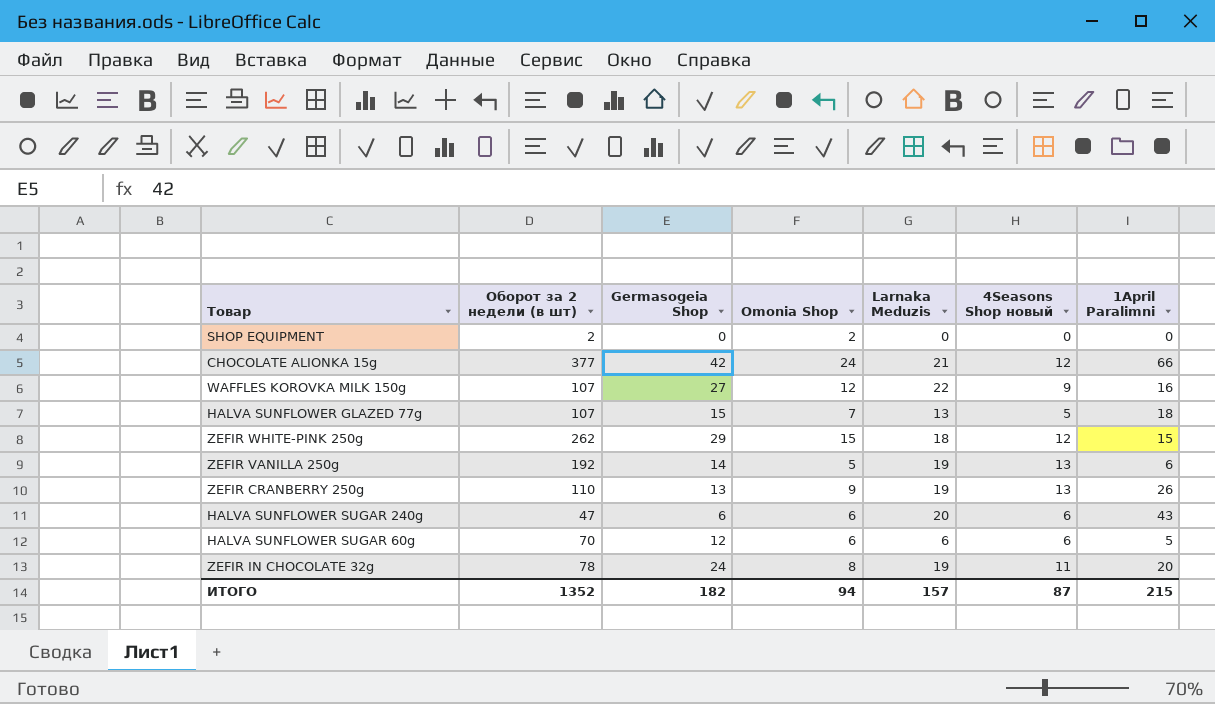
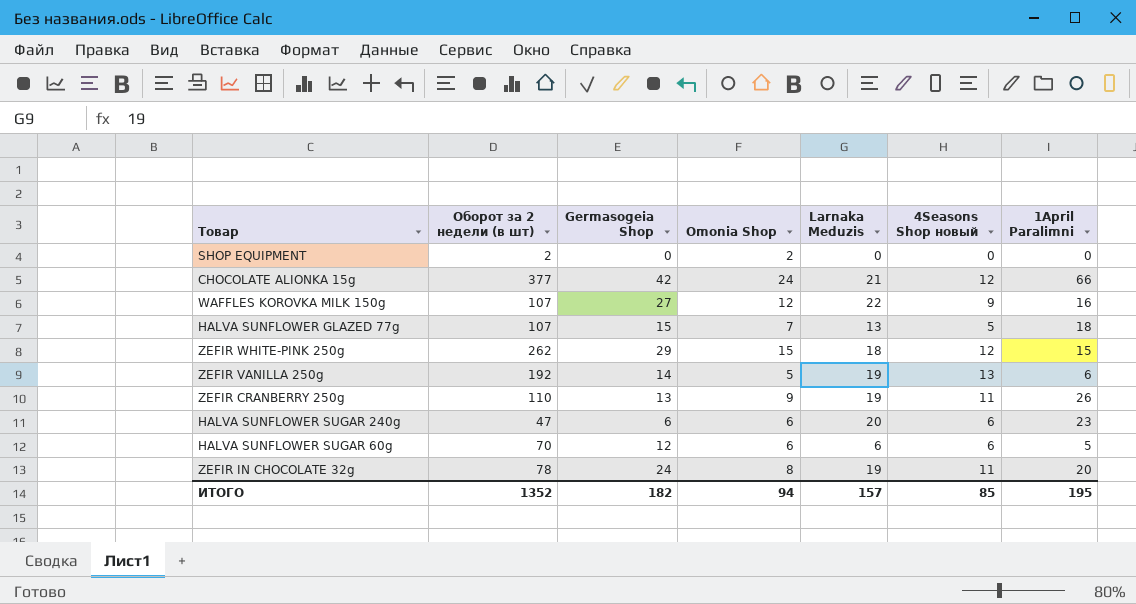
ZEFIR CRANBERRY 250g | 4Seasons Shop новый: 13 -> 11
HALVA SUNFLOWER SUGAR 240g | 1April Paralimni: 43 -> 23
ИТОГО | 4Seasons Shop новый: 87 -> 85
ИТОГО | 1April Paralimni: 215 -> 195

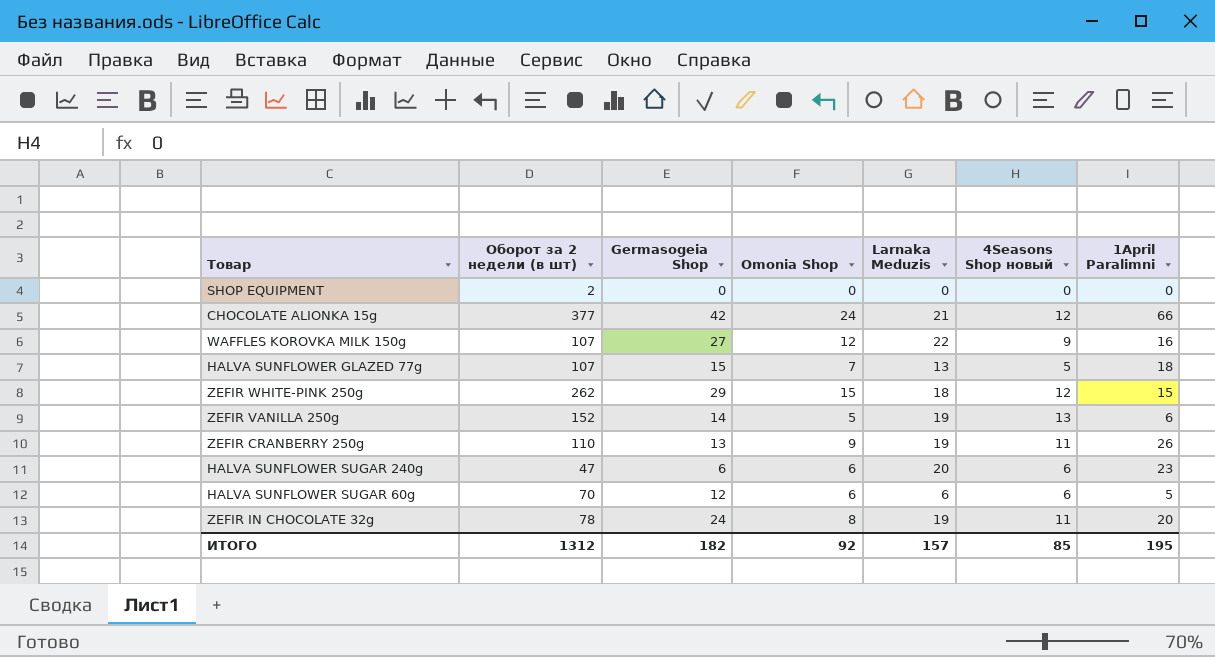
SHOP EQUIPMENT | Omonia Shop: 2 -> 0
ZEFIR VANILLA 250g | Оборот за 2 недели (в шт): 192 -> 152
ИТОГО | Оборот за 2 недели (в шт): 1352 -> 1312
ИТОГО | Omonia Shop: 94 -> 92

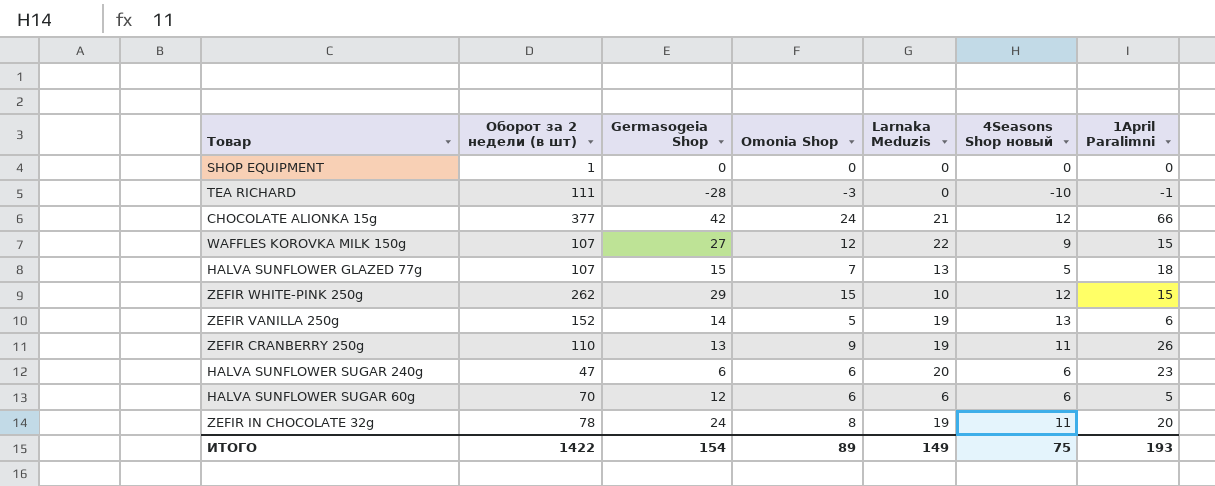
SHOP EQUIPMENT | Оборот за 2 недели (в шт): 2 -> 1
row TEA RICHARD: none -> 111 | -28 | -3 | 0 | -10 | -1
WAFFLES KOROVKA MILK 150g | 1April Paralimni: 16 -> 15
ZEFIR WHITE-PINK 250g | Larnaka Meduzis: 18 -> 10
ИТОГО | Оборот за 2 недели (в шт): 1312 -> 1422
ИТОГО | Germasogeia Shop: 182 -> 154
ИТОГО | Omonia Shop: 92 -> 89
ИТОГО | Larnaka Meduzis: 157 -> 149
ИТОГО | 4Seasons Shop новый: 85 -> 75
ИТОГО | 1April Paralimni: 195 -> 193

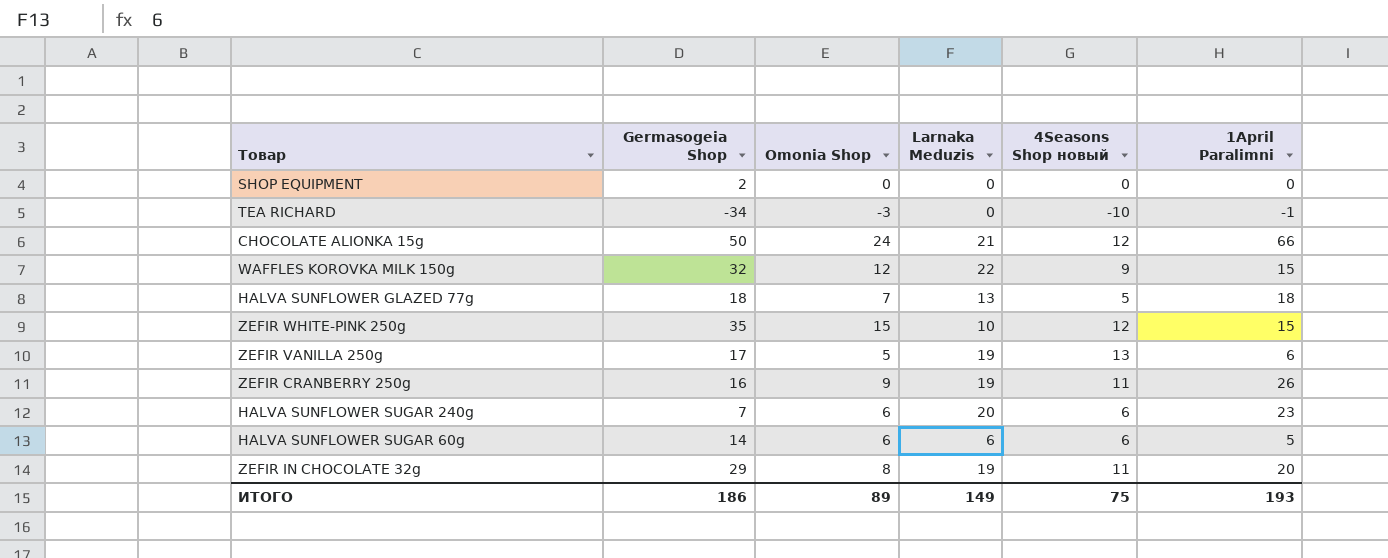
column Оборот за 2 недели (в шт) | position: 2 -> none
SHOP EQUIPMENT | Germasogeia Shop: 0 -> 2
TEA RICHARD | Germasogeia Shop: -28 -> -34
CHOCOLATE ALIONKA 15g | Germasogeia Shop: 42 -> 50
WAFFLES KOROVKA MILK 150g | Germasogeia Shop: 27 -> 32
HALVA SUNFLOWER GLAZED 77g | Germasogeia Shop: 15 -> 18
ZEFIR WHITE-PINK 250g | Germasogeia Shop: 29 -> 35
ZEFIR VANILLA 250g | Germasogeia Shop: 14 -> 17
ZEFIR CRANBERRY 250g | Germasogeia Shop: 13 -> 16
HALVA SUNFLOWER SUGAR 240g | Germasogeia Shop: 6 -> 7
HALVA SUNFLOWER SUGAR 60g | Germasogeia Shop: 12 -> 14
ZEFIR IN CHOCOLATE 32g | Germasogeia Shop: 24 -> 29
ИТОГО | Germasogeia Shop: 154 -> 186

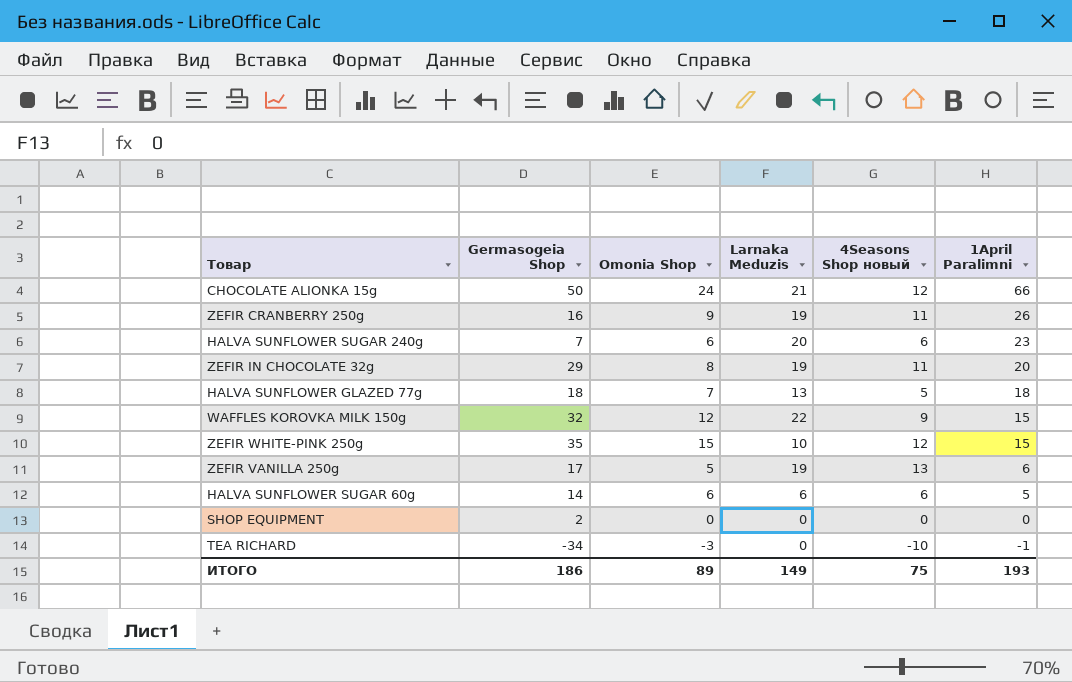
row order: none -> 1April Paralimni descending

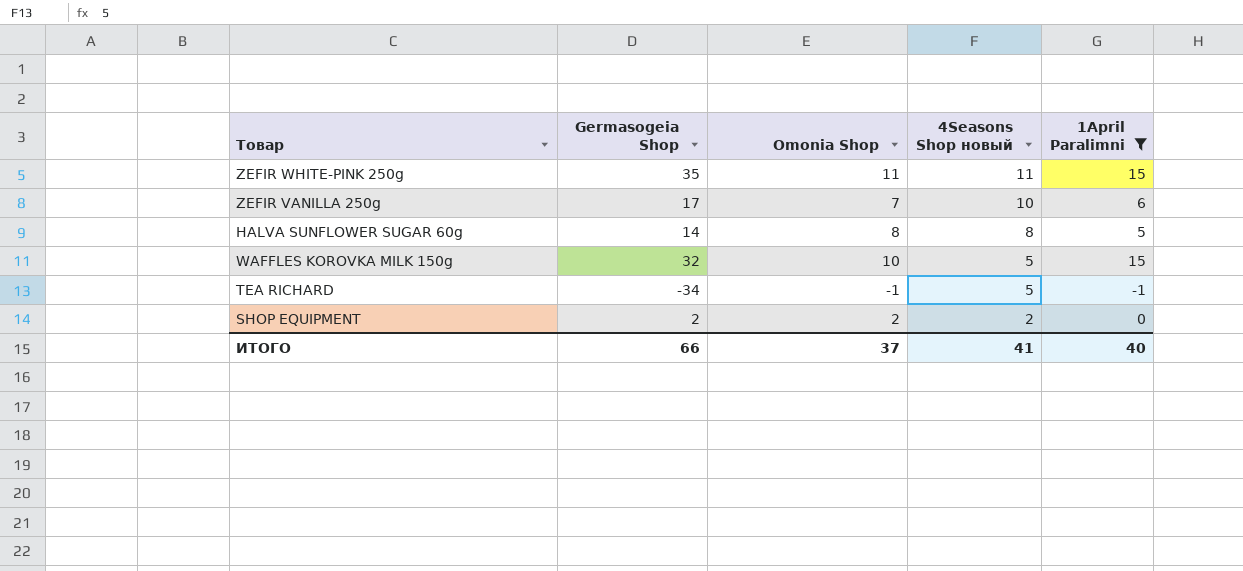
filter: none -> 1April Paralimni <= 15
row order: 1April Paralimni descending -> 4Seasons Shop новый descending
column Larnaka Meduzis | position: 4 -> none
ZEFIR WHITE-PINK 250g | Omonia Shop: 15 -> 11
ZEFIR WHITE-PINK 250g | 4Seasons Shop новый: 12 -> 11
ZEFIR VANILLA 250g | Omonia Shop: 5 -> 7
ZEFIR VANILLA 250g | 4Seasons Shop новый: 13 -> 10
HALVA SUNFLOWER SUGAR 60g | Omonia Shop: 6 -> 8
HALVA SUNFLOWER SUGAR 60g | 4Seasons Shop новый: 6 -> 8
WAFFLES KOROVKA MILK 150g | Omonia Shop: 12 -> 10
WAFFLES KOROVKA MILK 150g | 4Seasons Shop новый: 9 -> 5
TEA RICHARD | Omonia Shop: -3 -> -1
TEA RICHARD | 4Seasons Shop новый: -10 -> 5
SHOP EQUIPMENT | Omonia Shop: 0 -> 2
SHOP EQUIPMENT | 4Seasons Shop новый: 0 -> 2
ИТОГО | Germasogeia Shop: 186 -> 66
ИТОГО | Omonia Shop: 89 -> 37
ИТОГО | 4Seasons Shop новый: 75 -> 41
ИТОГО | 1April Paralimni: 193 -> 40

